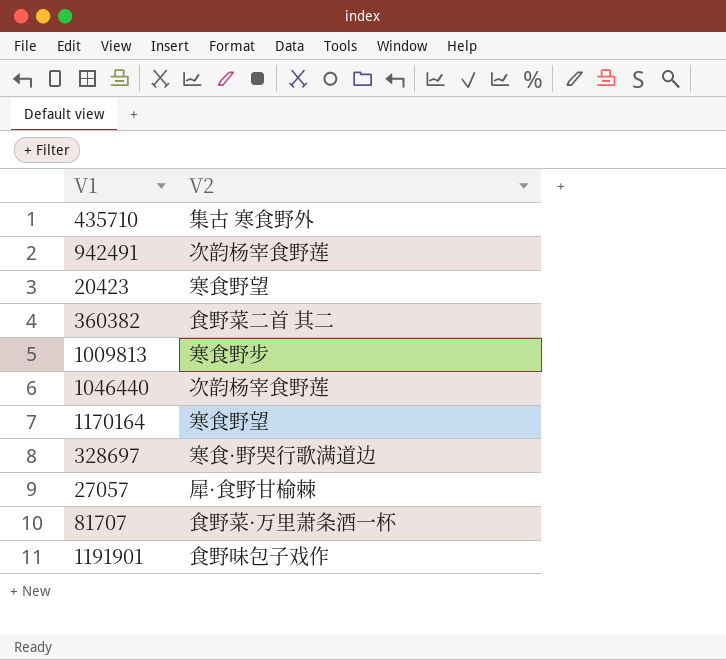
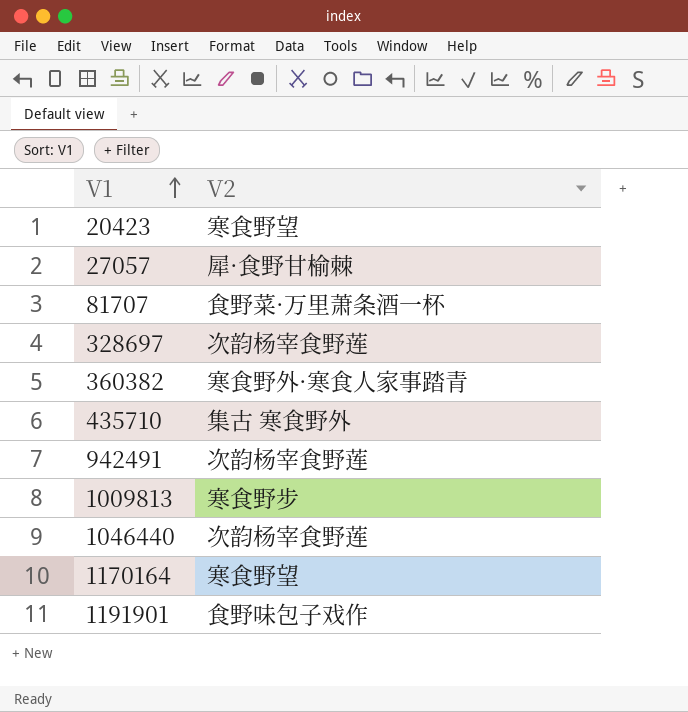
row order: none -> V1 ascending
328697 | V2: 寒食·野哭行歌满道边 -> 次韵杨宰食野莲
360382 | V2: 食野菜二首 其二 -> 寒食野外·寒食人家事踏青

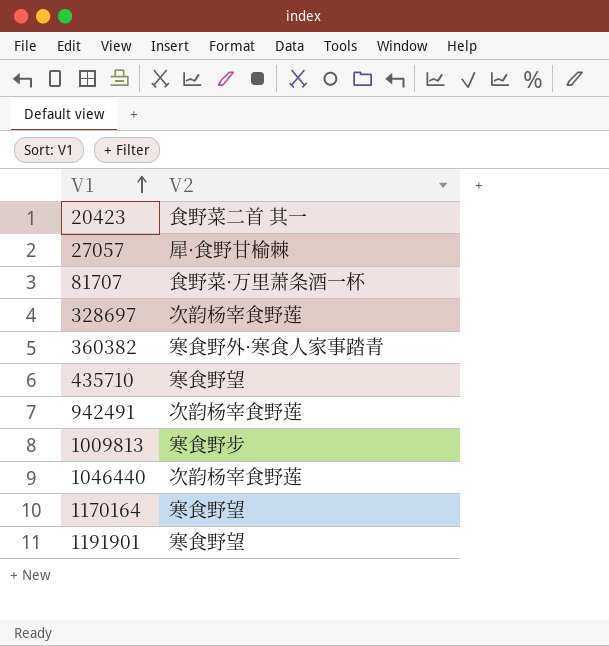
20423 | V2: 寒食野望 -> 食野菜二首 其一
435710 | V2: 集古 寒食野外 -> 寒食野望
1191901 | V2: 食野味包子戏作 -> 寒食野望

